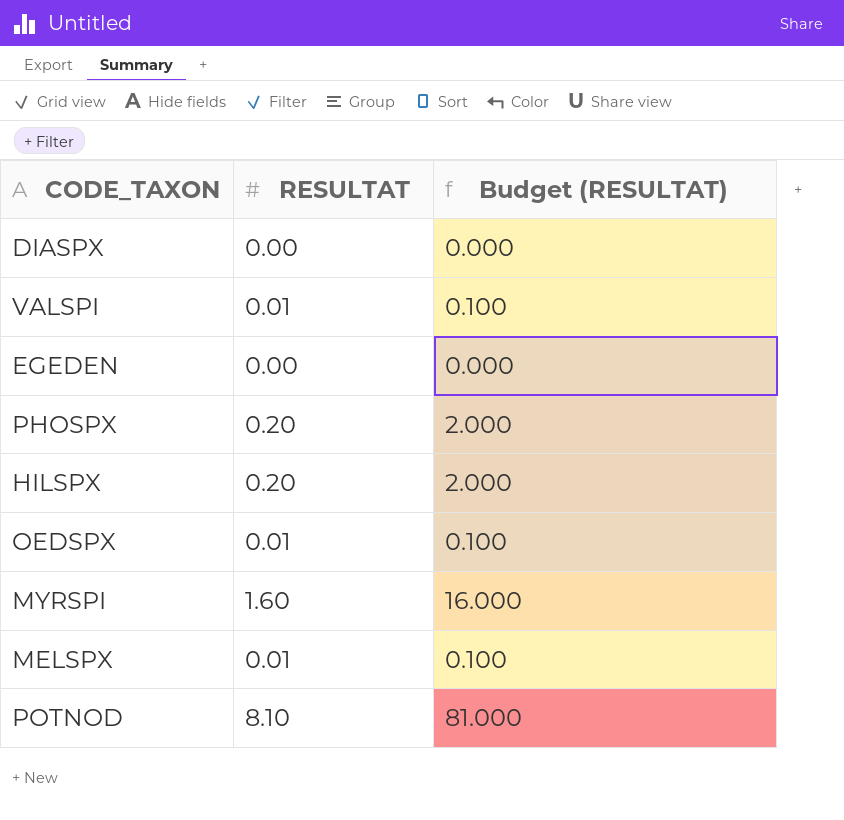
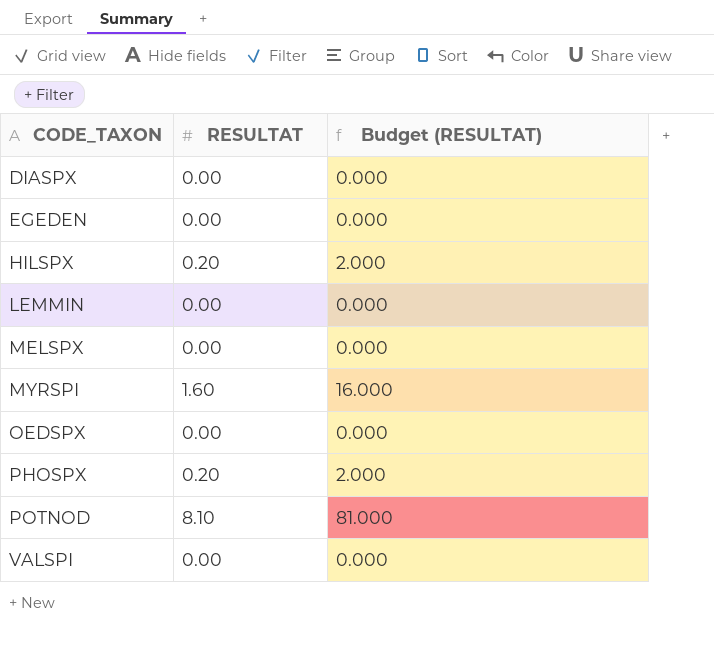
row order: none -> CODE_TAXON ascending
row LEMMIN: none -> 0.00 | 0.000
MELSPX | RESULTAT: 0.01 -> 0.00
MELSPX | Budget (RESULTAT): 0.100 -> 0.000
OEDSPX | RESULTAT: 0.01 -> 0.00
OEDSPX | Budget (RESULTAT): 0.100 -> 0.000
VALSPI | RESULTAT: 0.01 -> 0.00
VALSPI | Budget (RESULTAT): 0.100 -> 0.000

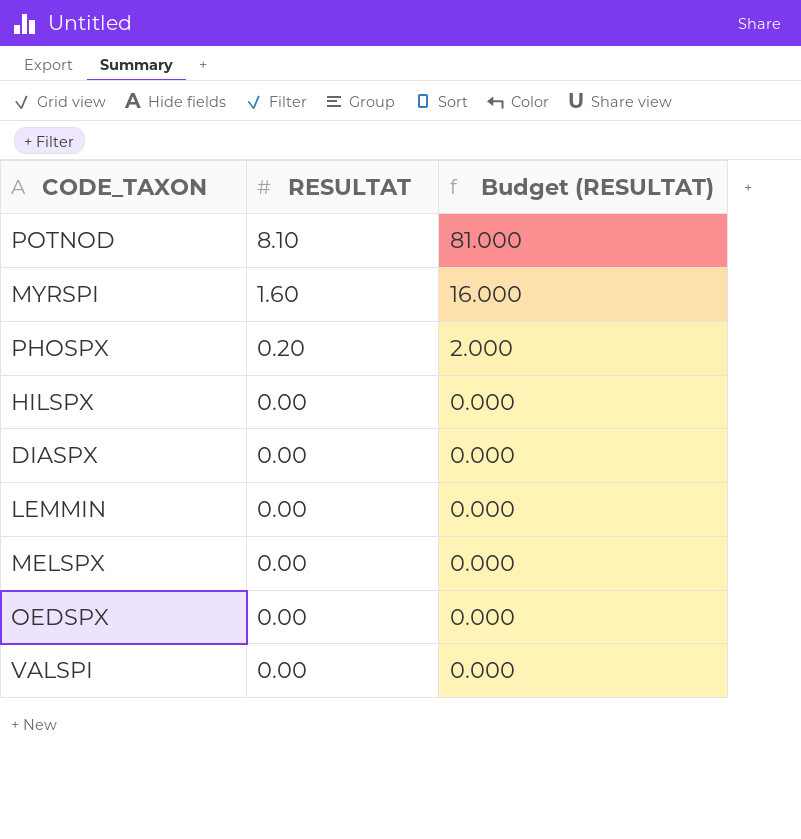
row order: CODE_TAXON ascending -> RESULTAT descending
row EGEDEN: 0.00 | 0.000 -> none
HILSPX | RESULTAT: 0.20 -> 0.00
HILSPX | Budget (RESULTAT): 2.000 -> 0.000

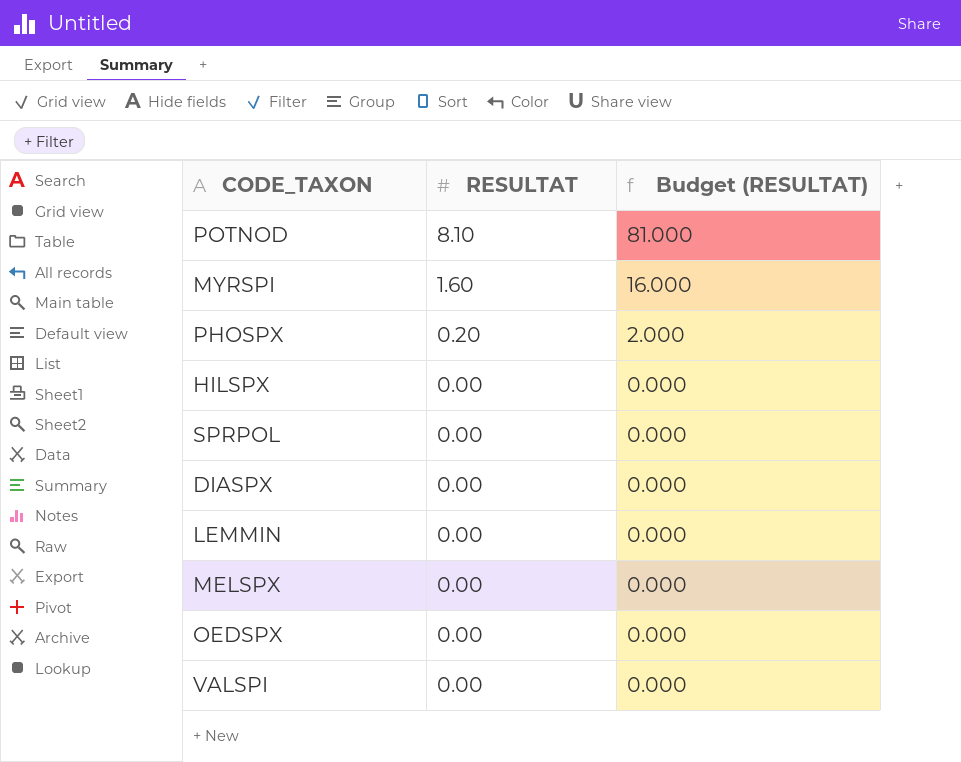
row SPRPOL: none -> 0.00 | 0.000

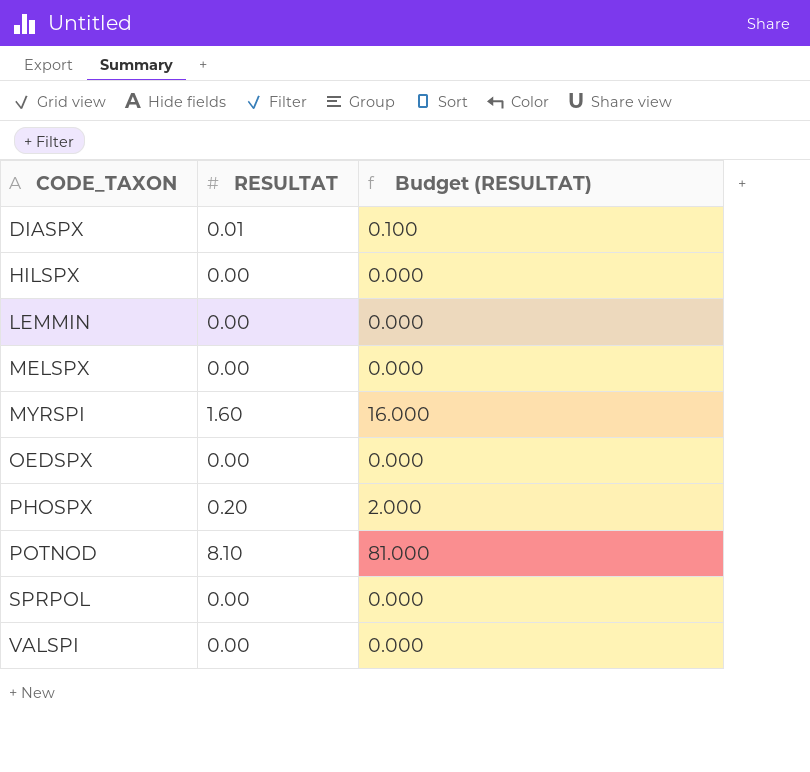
row order: RESULTAT descending -> CODE_TAXON ascending
DIASPX | RESULTAT: 0.00 -> 0.01
DIASPX | Budget (RESULTAT): 0.000 -> 0.100

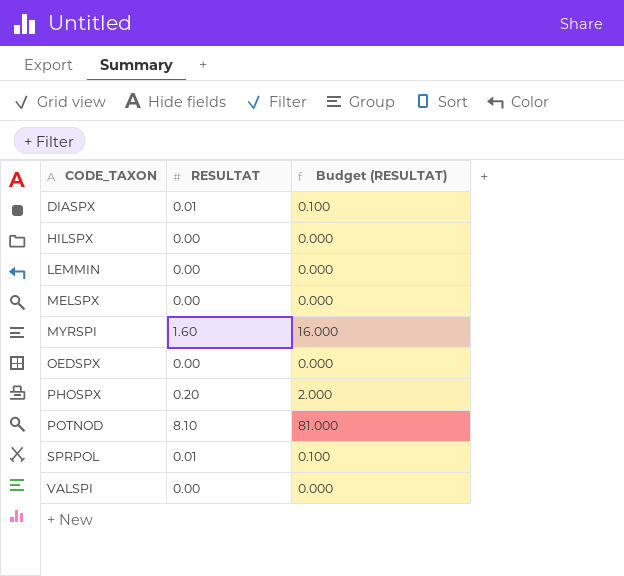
SPRPOL | RESULTAT: 0.00 -> 0.01
SPRPOL | Budget (RESULTAT): 0.000 -> 0.100

